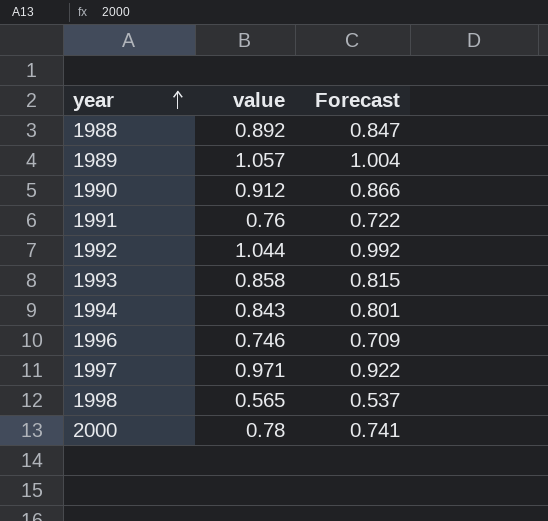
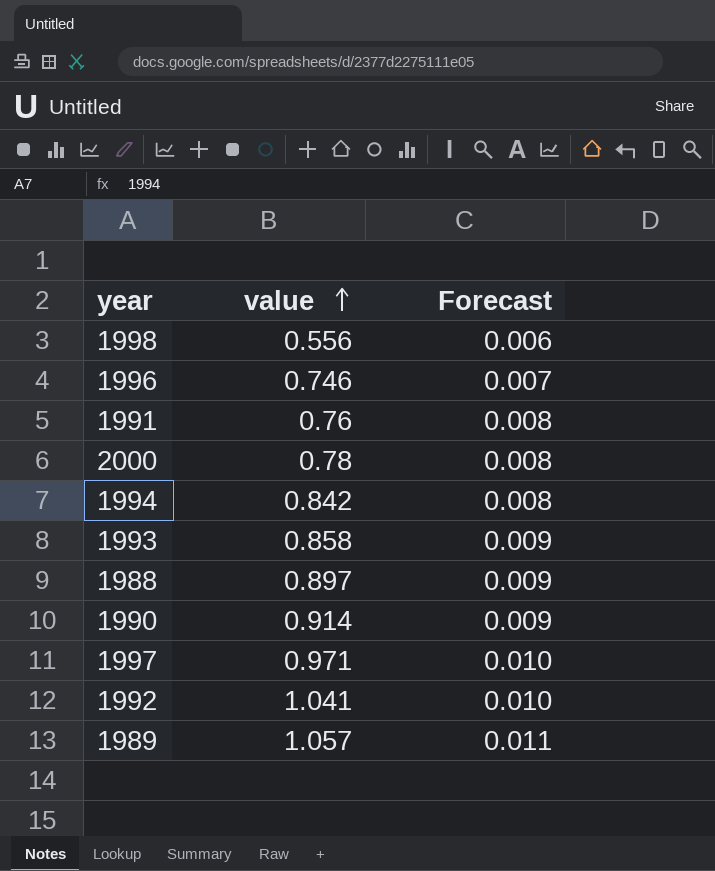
row order: year ascending -> value ascending
column Forecast | formula: [value] * 0.95 -> [value] * 0.01
1998 | value: 0.565 -> 0.556
1994 | value: 0.843 -> 0.842
1988 | value: 0.892 -> 0.897
1990 | value: 0.912 -> 0.914
1992 | value: 1.044 -> 1.041

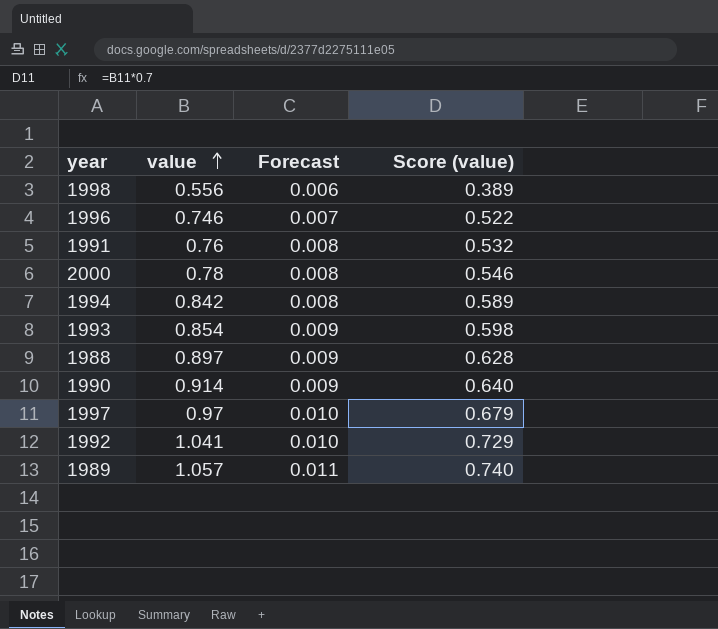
column Score (value) | formula: none -> [value] * 0.7
1993 | value: 0.858 -> 0.854
1997 | value: 0.971 -> 0.97

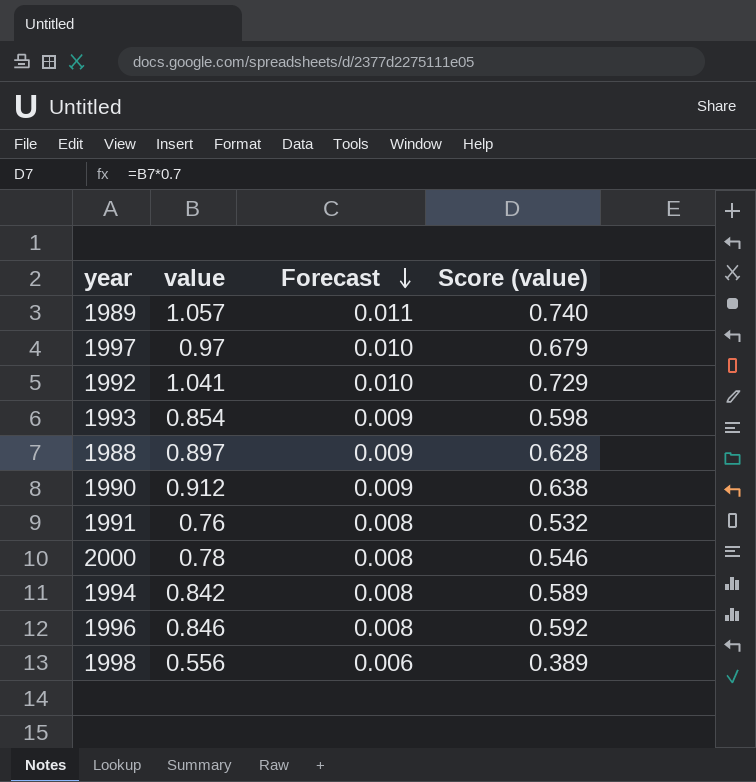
row order: value ascending -> Forecast descending
1990 | value: 0.914 -> 0.912
1990 | Score (value): 0.640 -> 0.638
1996 | value: 0.746 -> 0.846
1996 | Forecast: 0.007 -> 0.008
1996 | Score (value): 0.522 -> 0.592

